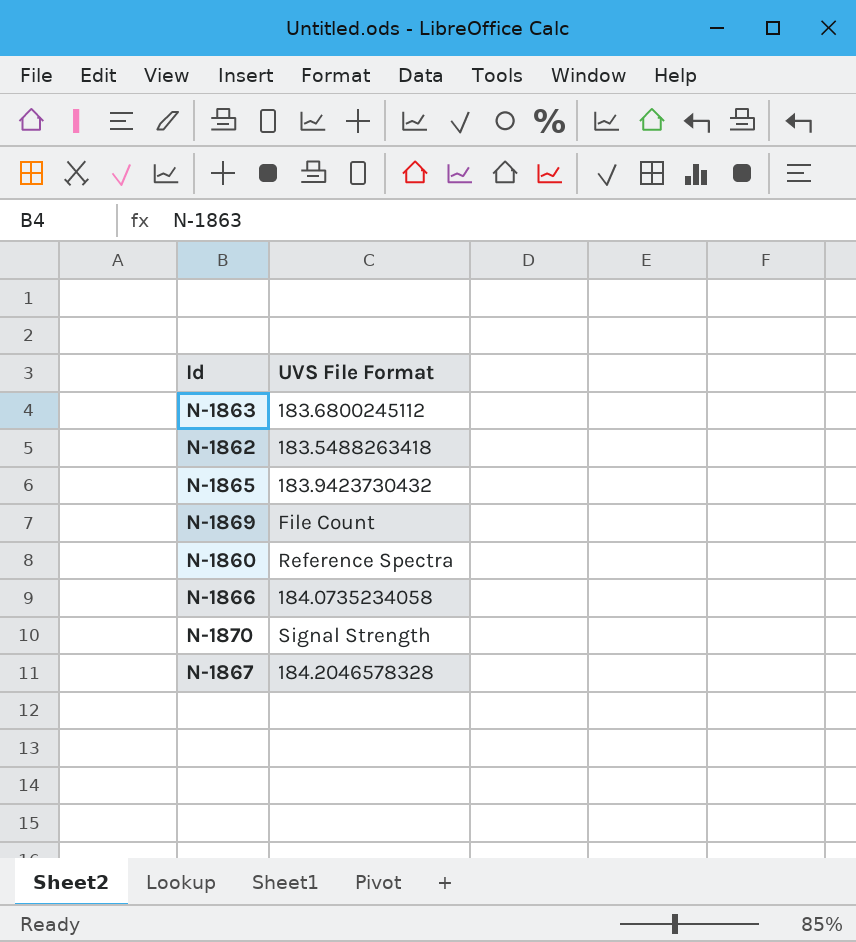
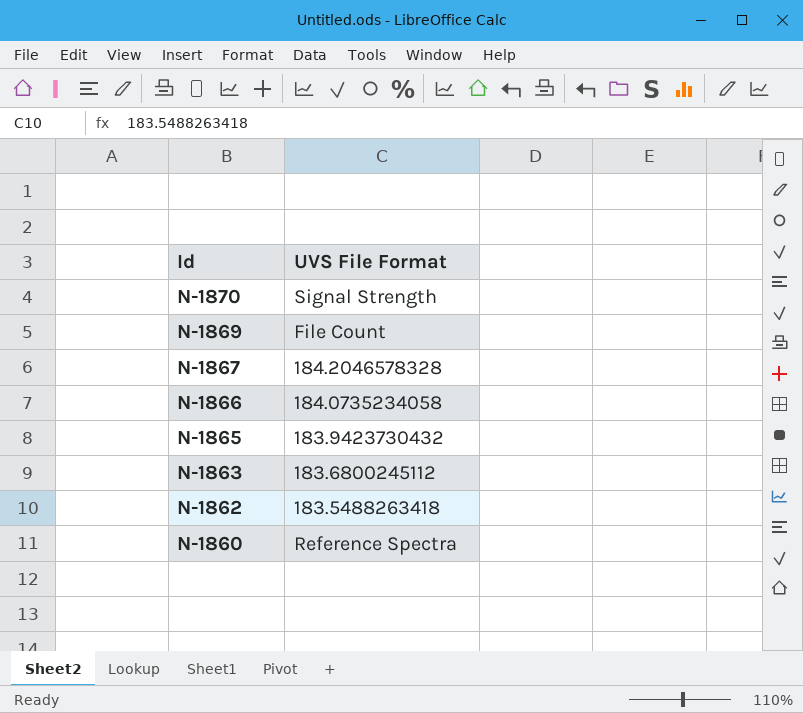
row order: none -> Id descending

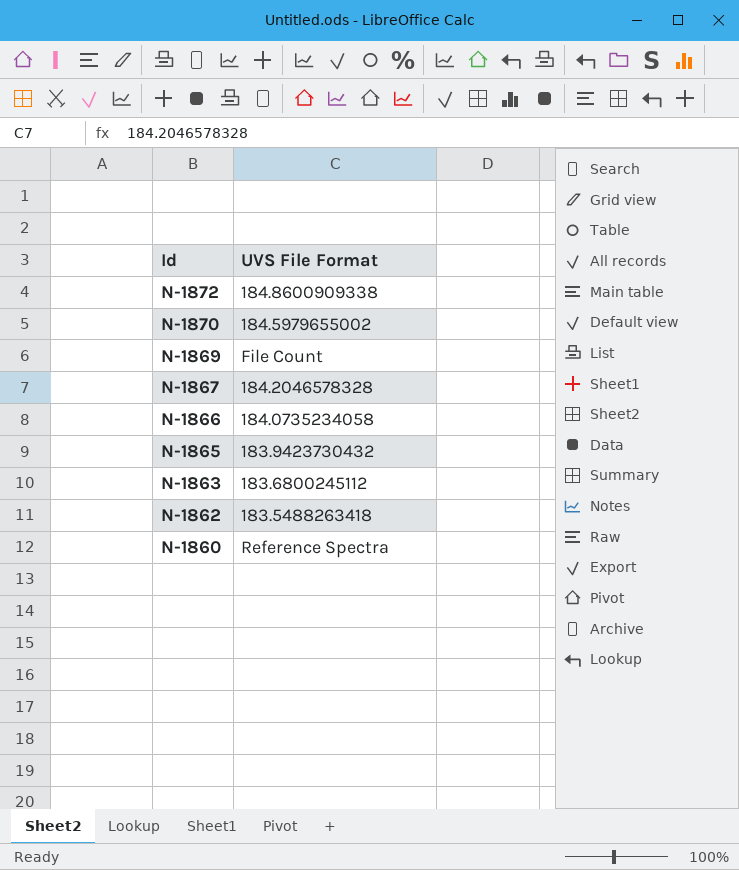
row N-1872: none -> 184.8600909338
N-1870 | UVS File Format: Signal Strength -> 184.5979655002

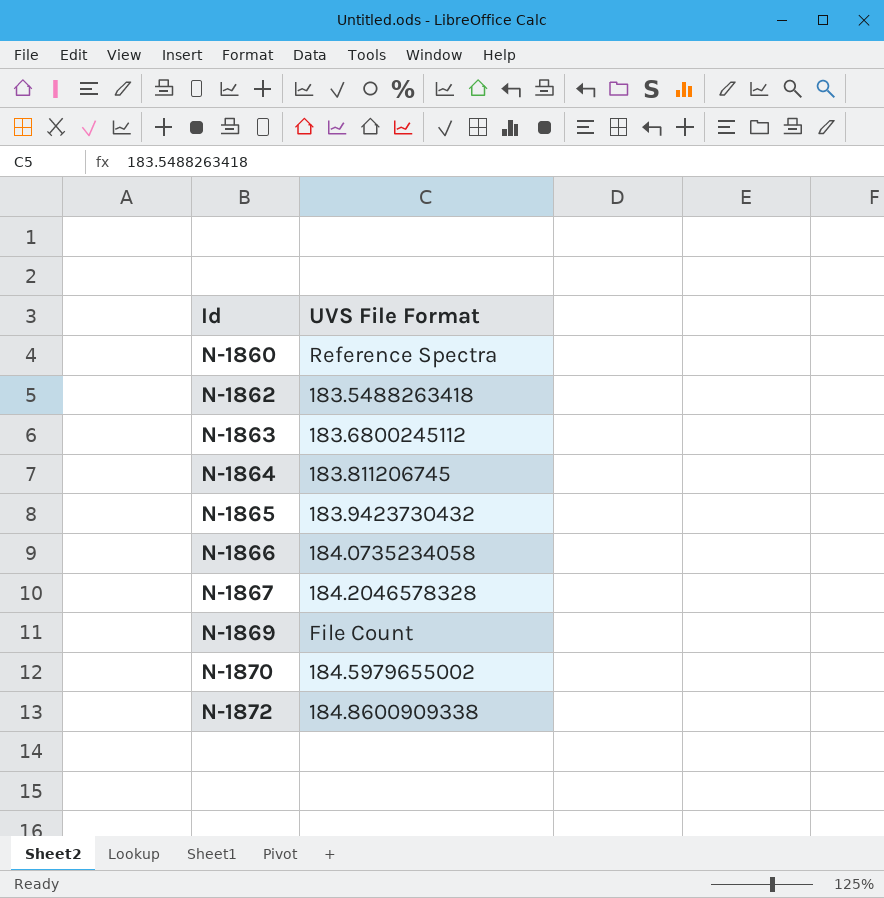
row order: Id descending -> Id ascending
row N-1864: none -> 183.811206745

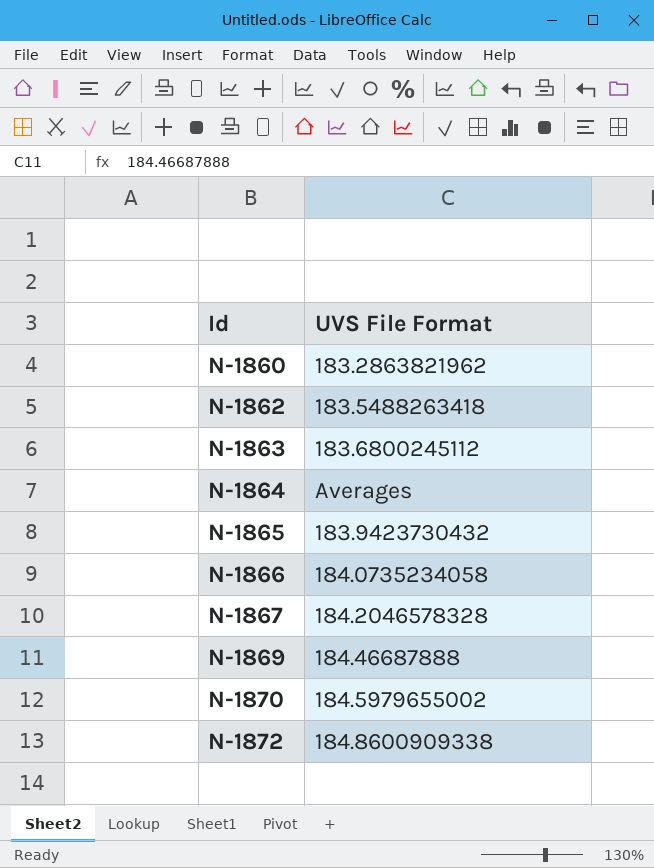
N-1860 | UVS File Format: Reference Spectra -> 183.2863821962
N-1864 | UVS File Format: 183.811206745 -> Averages
N-1869 | UVS File Format: File Count -> 184.46687888

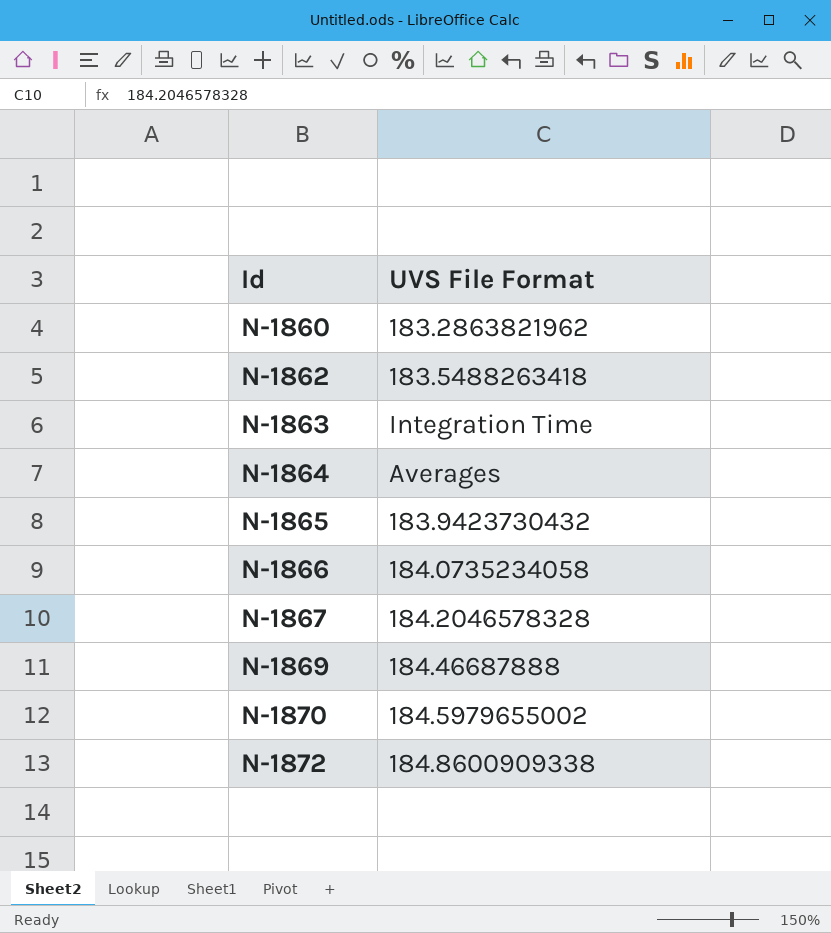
N-1863 | UVS File Format: 183.6800245112 -> Integration Time

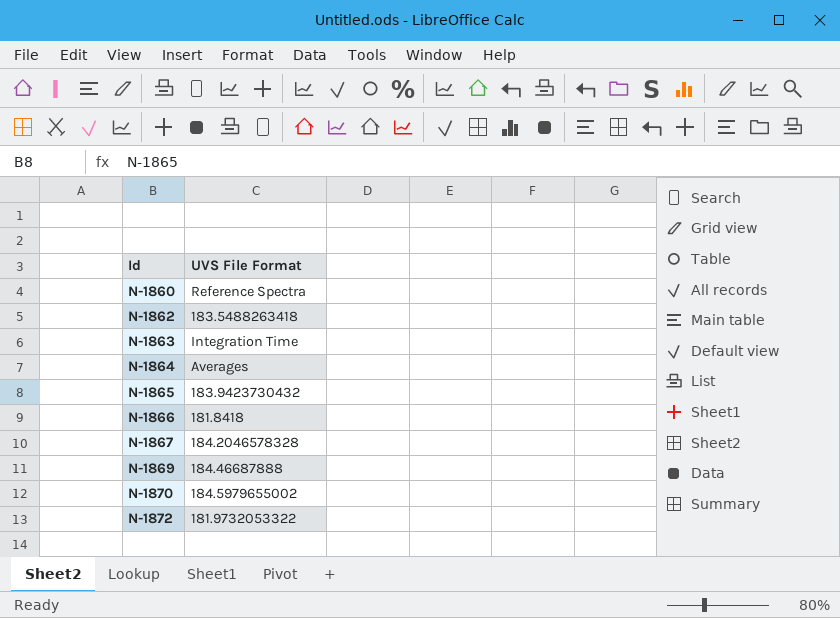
N-1860 | UVS File Format: 183.2863821962 -> Reference Spectra
N-1866 | UVS File Format: 184.0735234058 -> 181.8418
N-1872 | UVS File Format: 184.8600909338 -> 181.9732053322

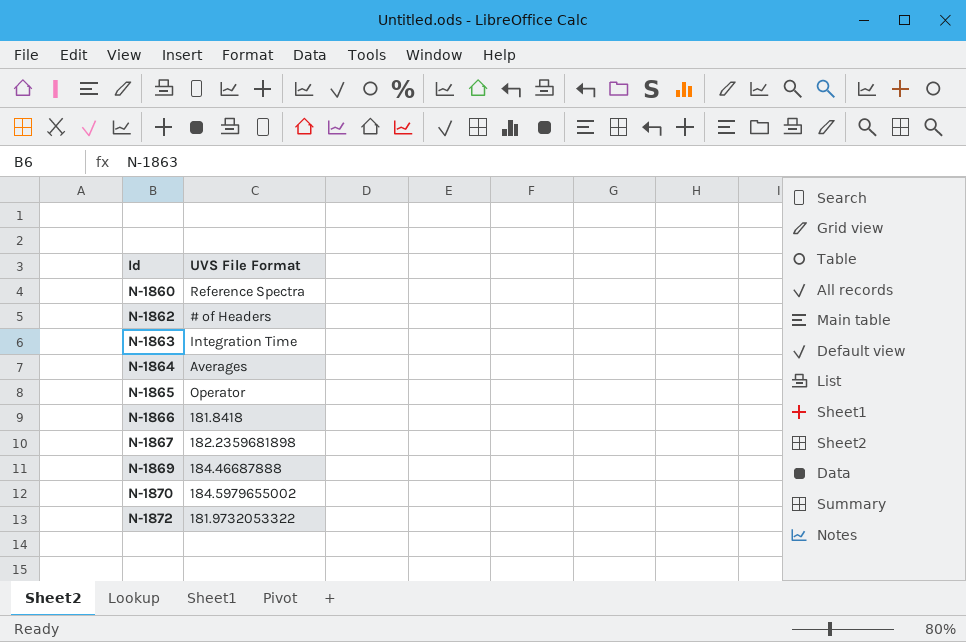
N-1862 | UVS File Format: 183.5488263418 -> # of Headers
N-1865 | UVS File Format: 183.9423730432 -> Operator
N-1867 | UVS File Format: 184.2046578328 -> 182.2359681898

